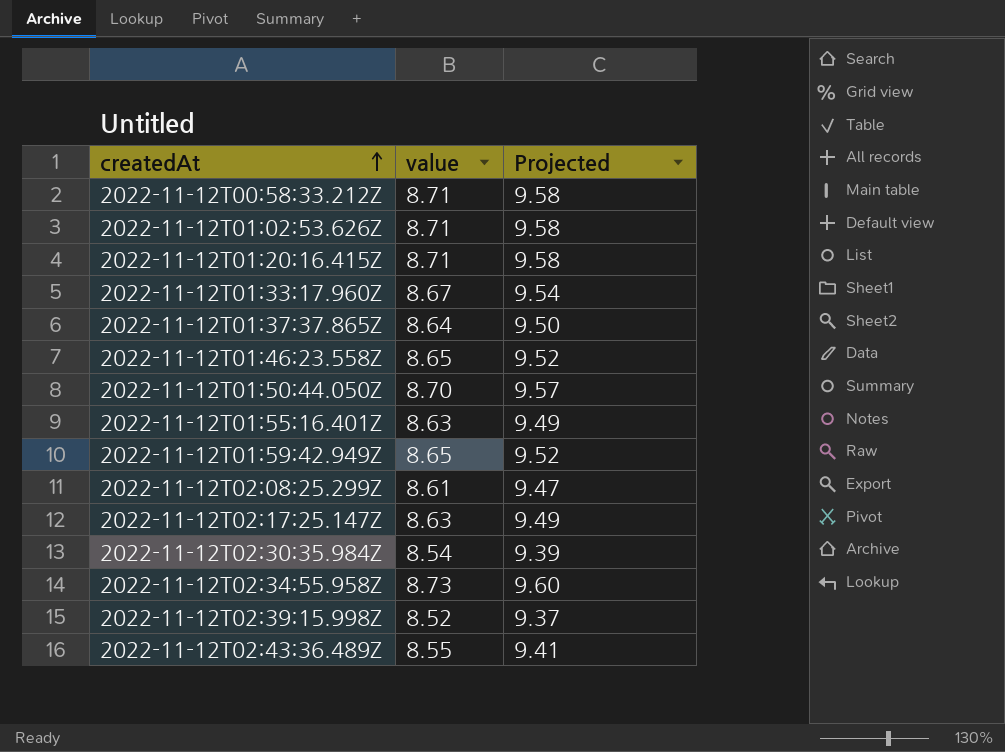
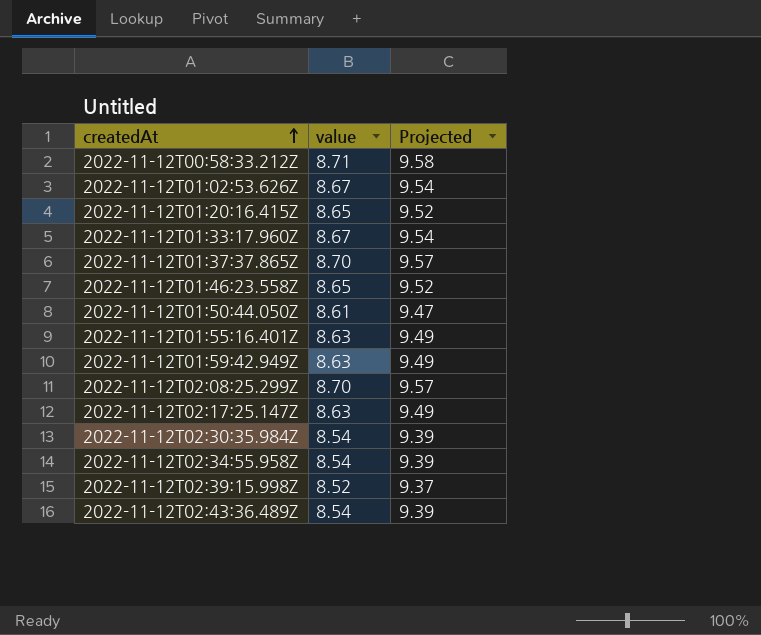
2022-11-12T01:02:53.626Z | value: 8.71 -> 8.67
2022-11-12T01:02:53.626Z | Projected: 9.58 -> 9.54
2022-11-12T01:20:16.415Z | value: 8.71 -> 8.65
2022-11-12T01:20:16.415Z | Projected: 9.58 -> 9.52
2022-11-12T01:37:37.865Z | value: 8.64 -> 8.70
2022-11-12T01:37:37.865Z | Projected: 9.50 -> 9.57
2022-11-12T01:50:44.050Z | value: 8.70 -> 8.61
2022-11-12T01:50:44.050Z | Projected: 9.57 -> 9.47
2022-11-12T01:59:42.949Z | value: 8.65 -> 8.63
2022-11-12T01:59:42.949Z | Projected: 9.52 -> 9.49
2022-11-12T02:08:25.299Z | value: 8.61 -> 8.70
2022-11-12T02:08:25.299Z | Projected: 9.47 -> 9.57
2022-11-12T02:34:55.958Z | value: 8.73 -> 8.54
2022-11-12T02:34:55.958Z | Projected: 9.60 -> 9.39
2022-11-12T02:43:36.489Z | value: 8.55 -> 8.54
2022-11-12T02:43:36.489Z | Projected: 9.41 -> 9.39

